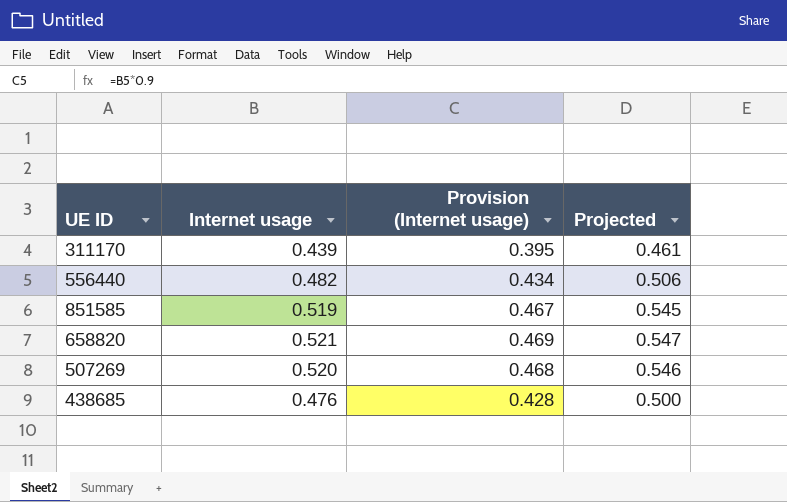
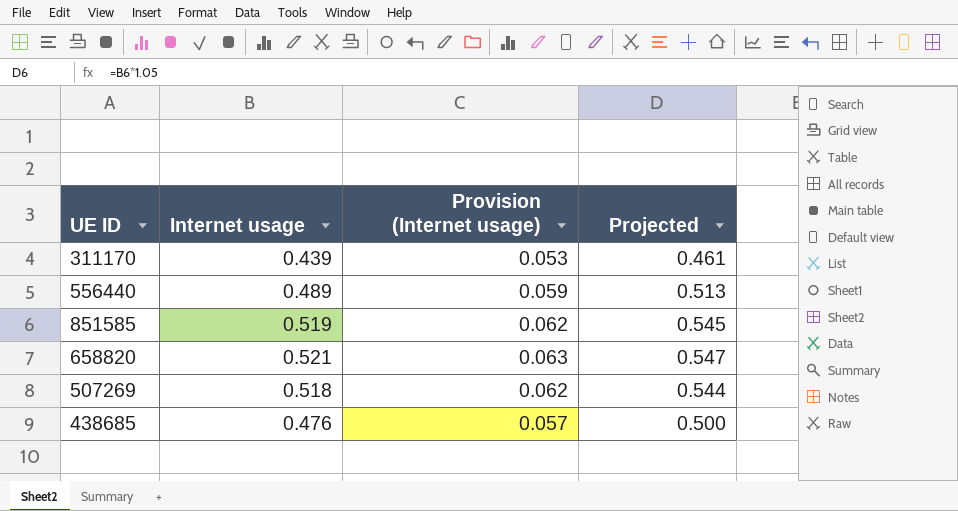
column Provision (Internet usage) | formula: [Internet usage] * 0.9 -> [Internet usage] * 0.12
556440 | Internet usage: 0.482 -> 0.489
556440 | Projected: 0.506 -> 0.513
507269 | Internet usage: 0.520 -> 0.518
507269 | Projected: 0.546 -> 0.544

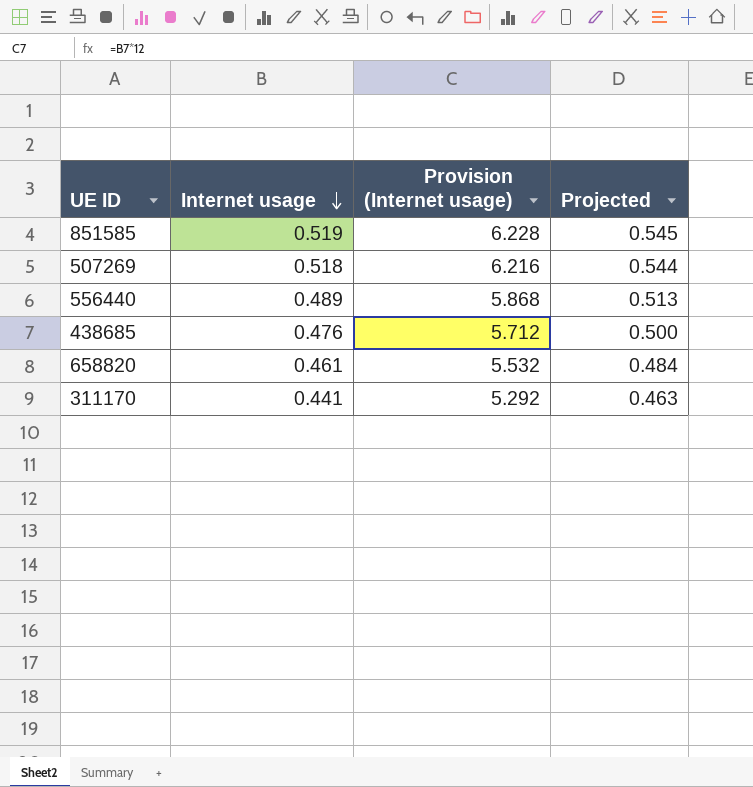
row order: none -> Internet usage descending
column Provision (Internet usage) | formula: [Internet usage] * 0.12 -> [Internet usage] * 12
658820 | Internet usage: 0.521 -> 0.461
658820 | Projected: 0.547 -> 0.484
311170 | Internet usage: 0.439 -> 0.441
311170 | Projected: 0.461 -> 0.463

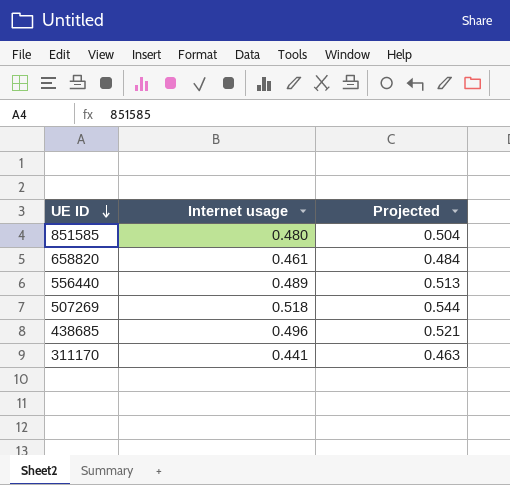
row order: Internet usage descending -> UE ID descending
column Provision (Internet usage) | formula: [Internet usage] * 12 -> none
851585 | Internet usage: 0.519 -> 0.480
851585 | Projected: 0.545 -> 0.504
438685 | Internet usage: 0.476 -> 0.496
438685 | Projected: 0.500 -> 0.521

